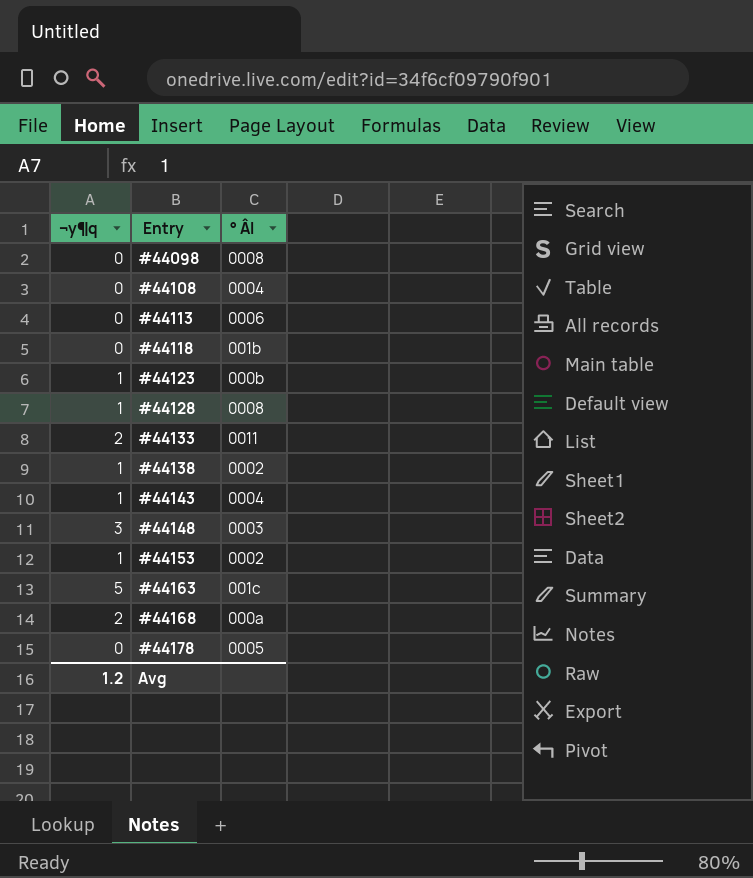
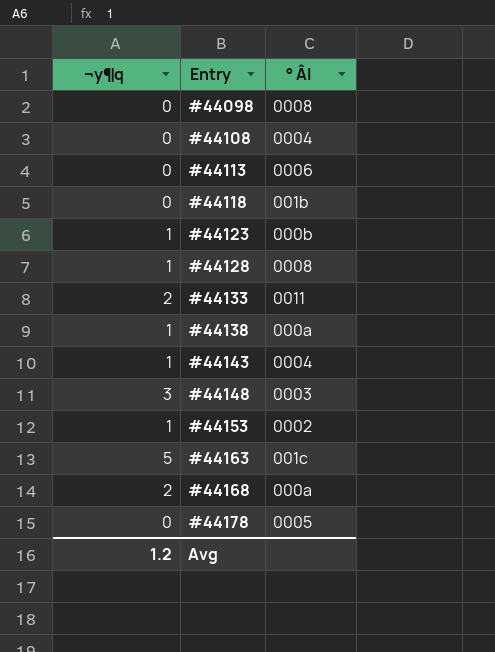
#44138 | ° ÂI: 0002 -> 000a

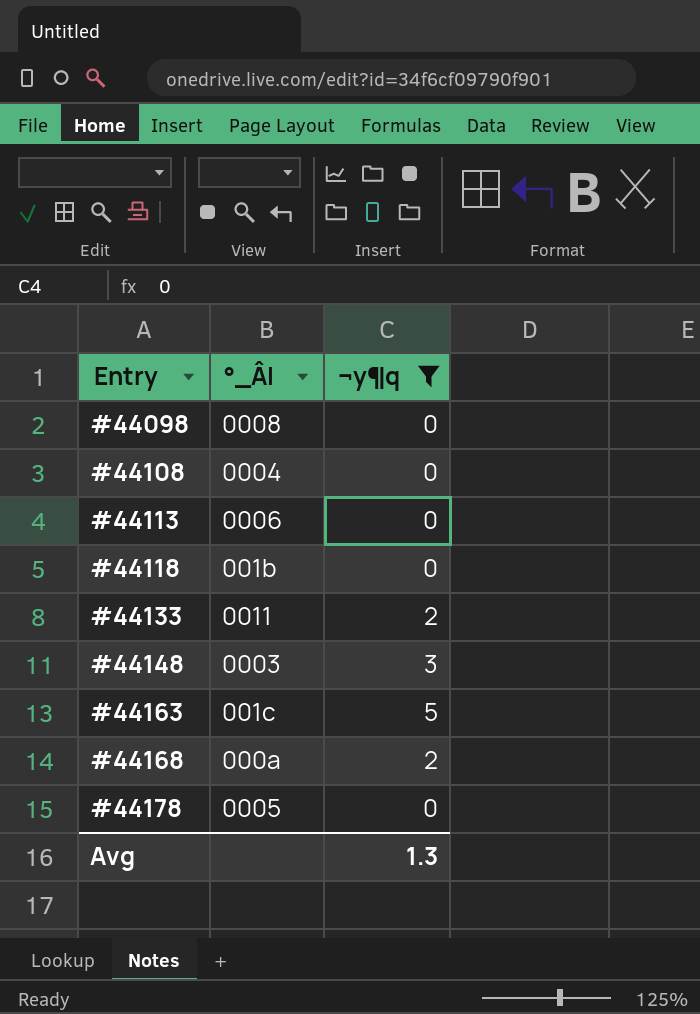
filter: none -> ¬y¶q != 1
column name: ° ÂI -> °_ÂI
column ¬y¶q | position: 1 -> 3
Avg | ¬y¶q: 1.2 -> 1.3

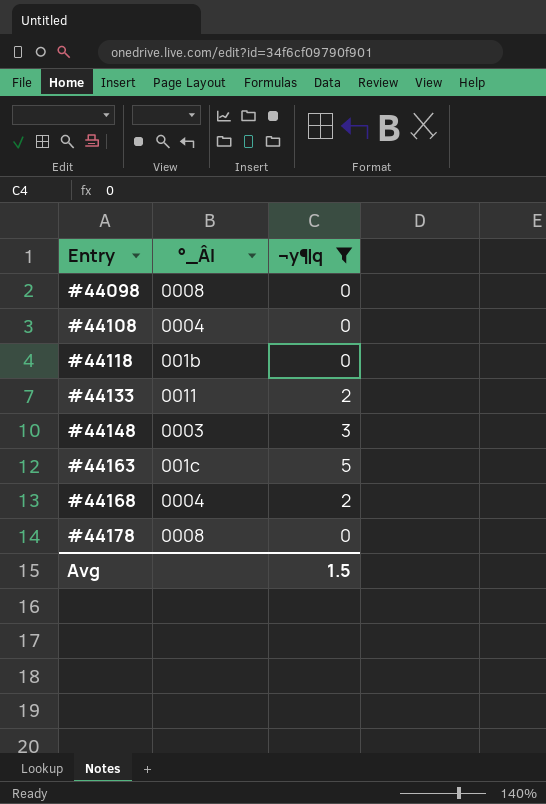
row #44113: 0006 | 0 -> none
#44168 | °_ÂI: 000a -> 0004
#44178 | °_ÂI: 0005 -> 0008
Avg | ¬y¶q: 1.3 -> 1.5

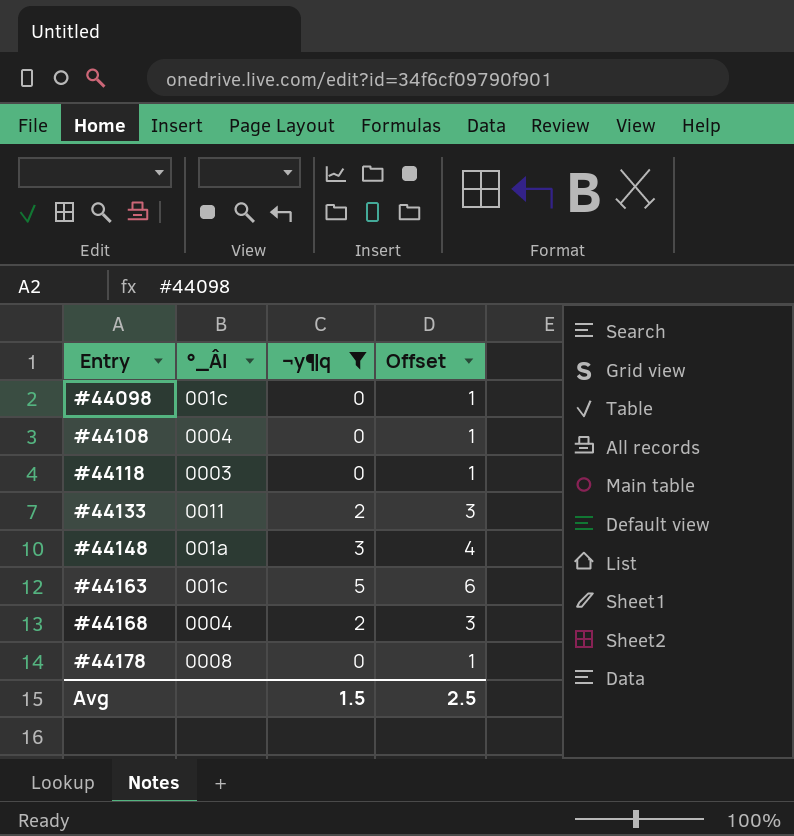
column Offset | formula: none -> [¬y¶q] + 1
#44098 | °_ÂI: 0008 -> 001c
#44118 | °_ÂI: 001b -> 0003
#44148 | °_ÂI: 0003 -> 001a

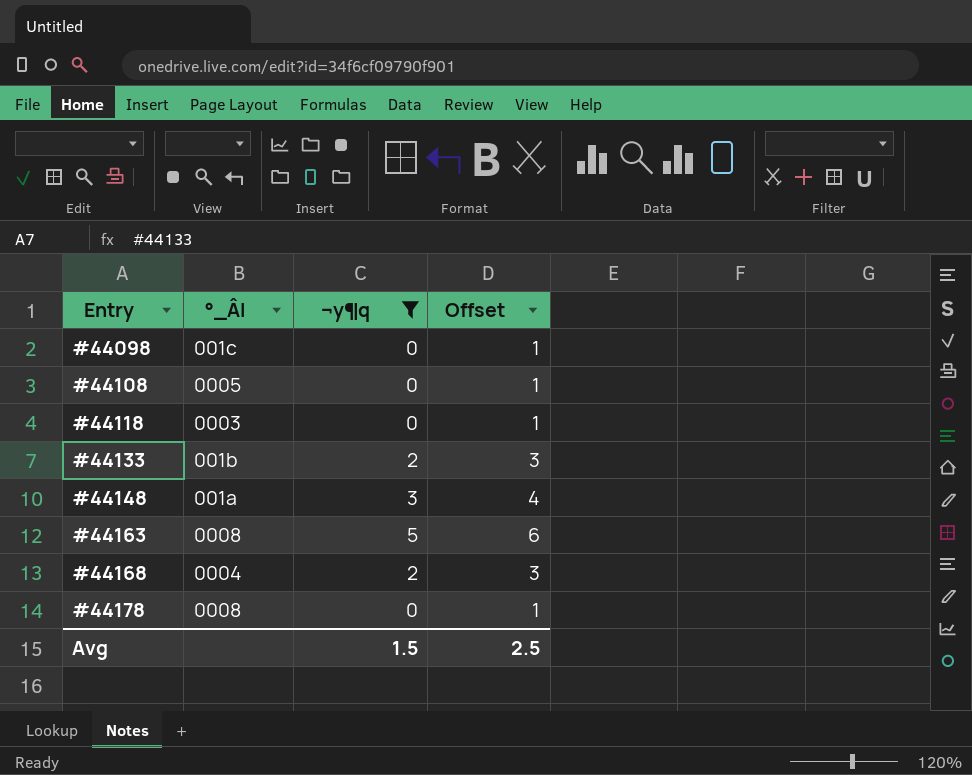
#44108 | °_ÂI: 0004 -> 0005
#44133 | °_ÂI: 0011 -> 001b
#44163 | °_ÂI: 001c -> 0008

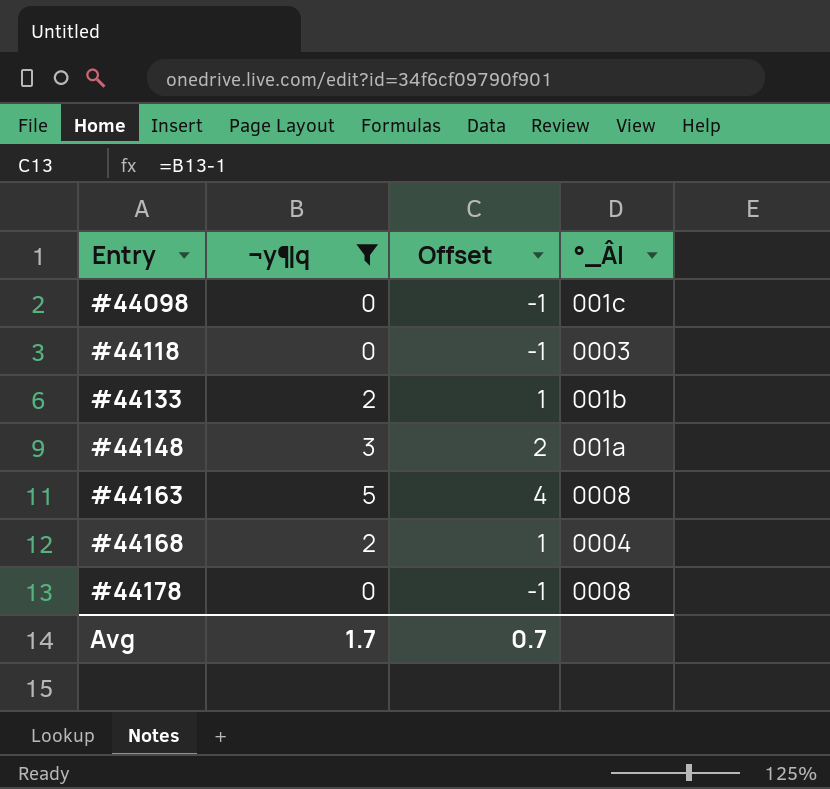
column Offset | formula: [¬y¶q] + 1 -> [¬y¶q] - 1
column °_ÂI | position: 2 -> 4
row #44108: 0005 | 0 | 1 -> none
Avg | ¬y¶q: 1.5 -> 1.7
Avg | Offset: 2.5 -> 0.7

